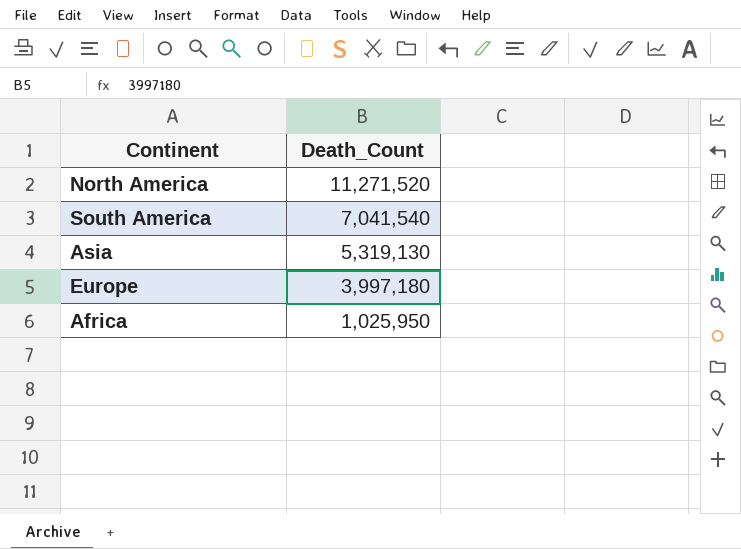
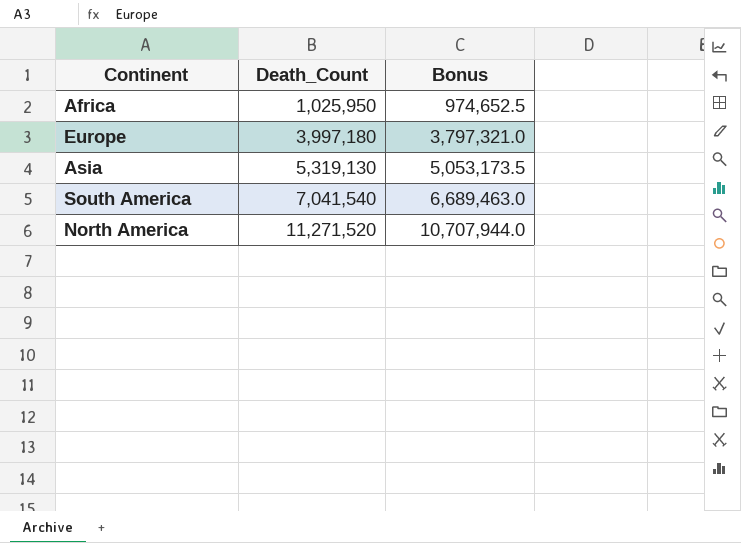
row order: Death_Count descending -> Death_Count ascending
column Bonus | formula: none -> [Death_Count] * 0.95

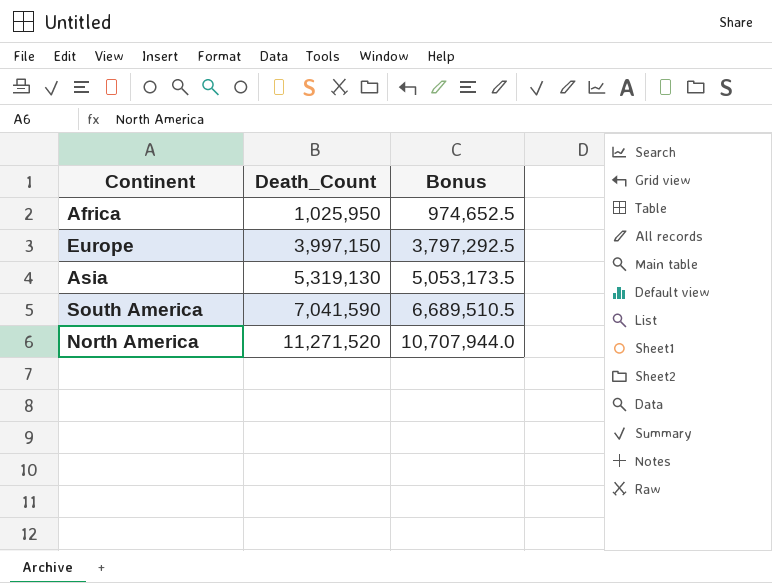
Europe | Death_Count: 3,997,180 -> 3,997,150
Europe | Bonus: 3,797,321.0 -> 3,797,292.5
South America | Death_Count: 7,041,540 -> 7,041,590
South America | Bonus: 6,689,463.0 -> 6,689,510.5

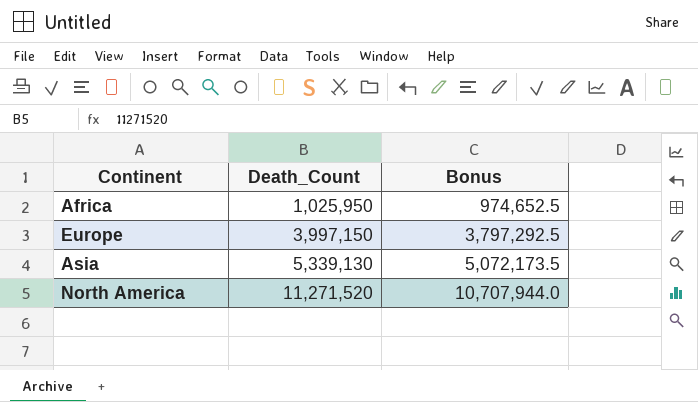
row South America: 7,041,590 | 6,689,510.5 -> none
Asia | Death_Count: 5,319,130 -> 5,339,130
Asia | Bonus: 5,053,173.5 -> 5,072,173.5

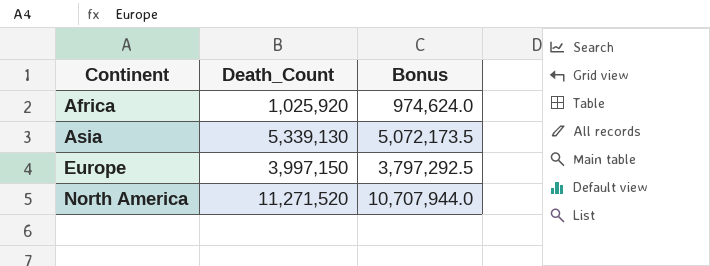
row order: Death_Count ascending -> Continent ascending
Africa | Death_Count: 1,025,950 -> 1,025,920
Africa | Bonus: 974,652.5 -> 974,624.0

